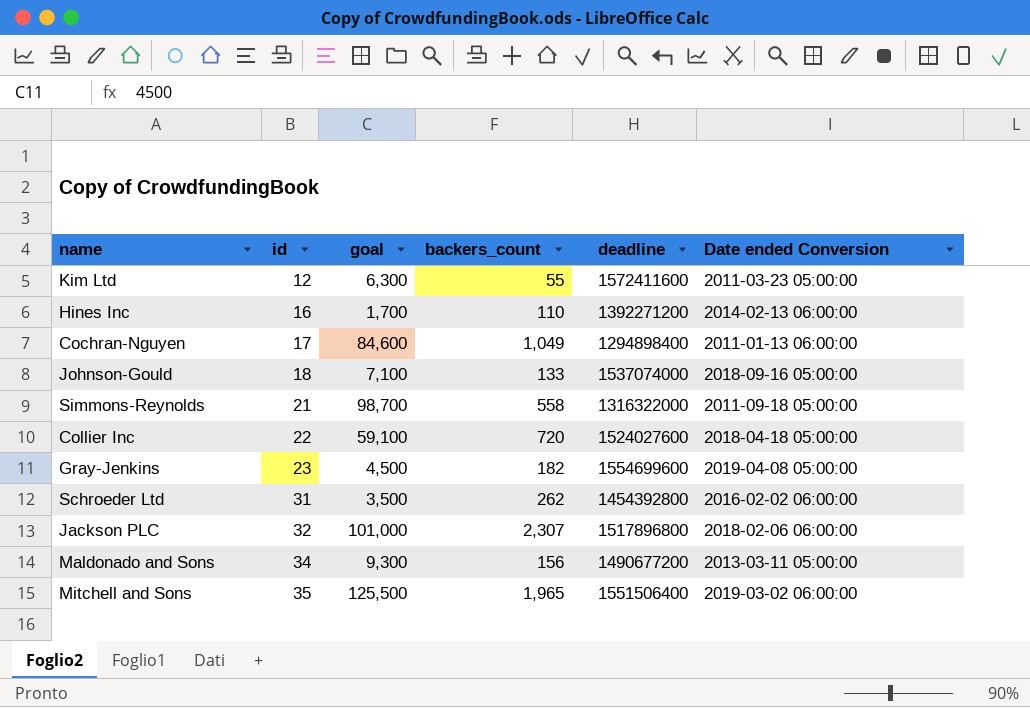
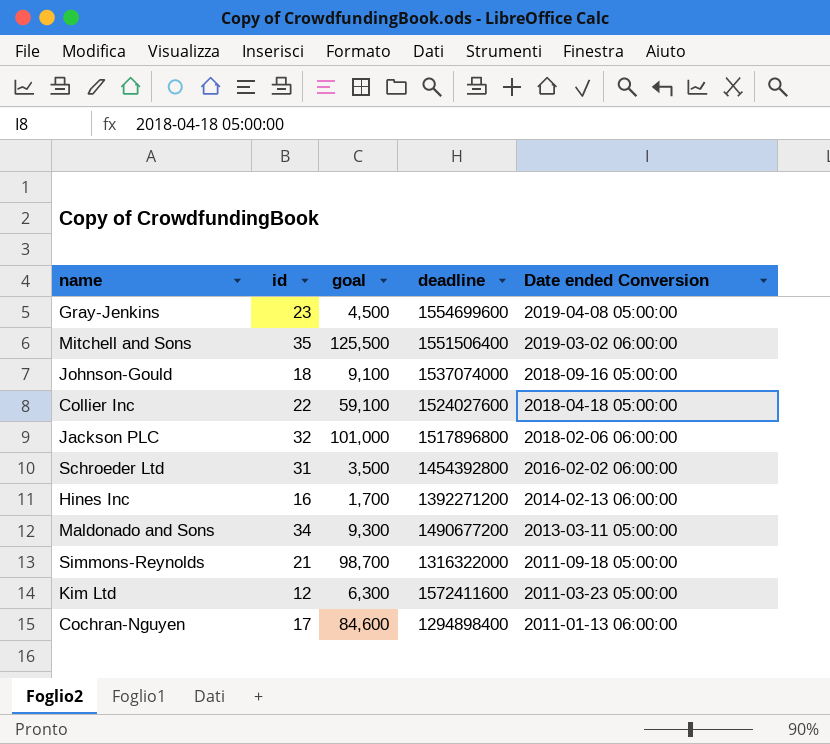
row order: id ascending -> Date ended Conversion descending
column backers_count | position: 4 -> none
Johnson-Gould | goal: 7,100 -> 9,100

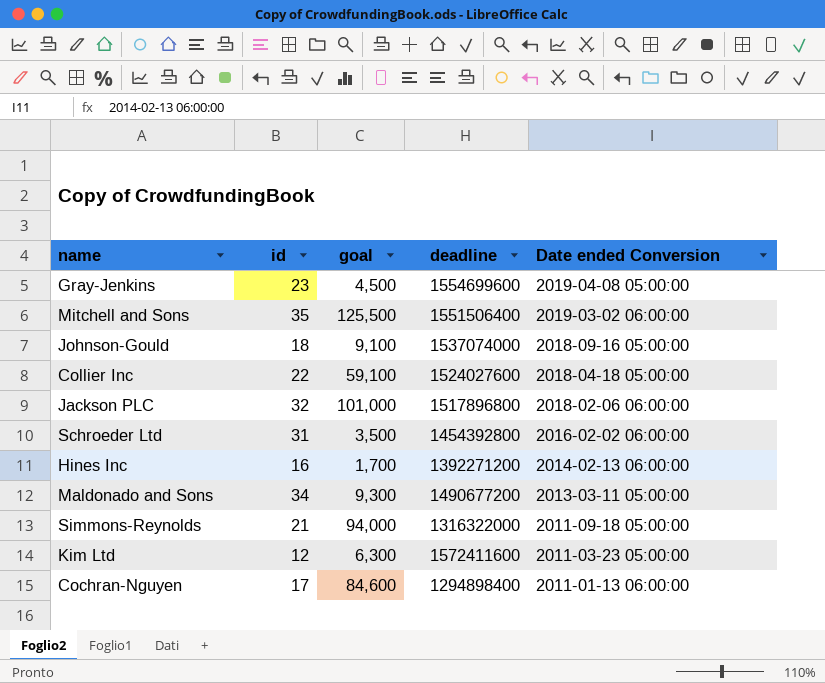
Simmons-Reynolds | goal: 98,700 -> 94,000

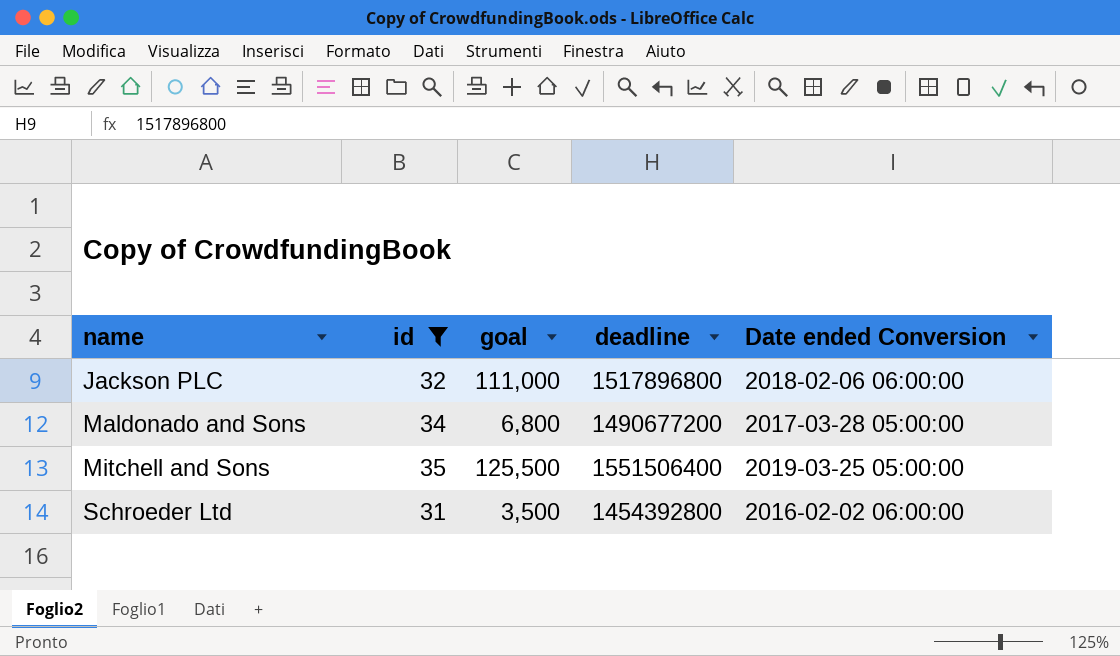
filter: none -> id >= 31
row order: Date ended Conversion descending -> name ascending
Jackson PLC | goal: 101,000 -> 111,000
Maldonado and Sons | goal: 9,300 -> 6,800
Maldonado and Sons | Date ended Conversion: 2013-03-11 05:00:00 -> 2017-03-28 05:00:00
Mitchell and Sons | Date ended Conversion: 2019-03-02 06:00:00 -> 2019-03-25 05:00:00

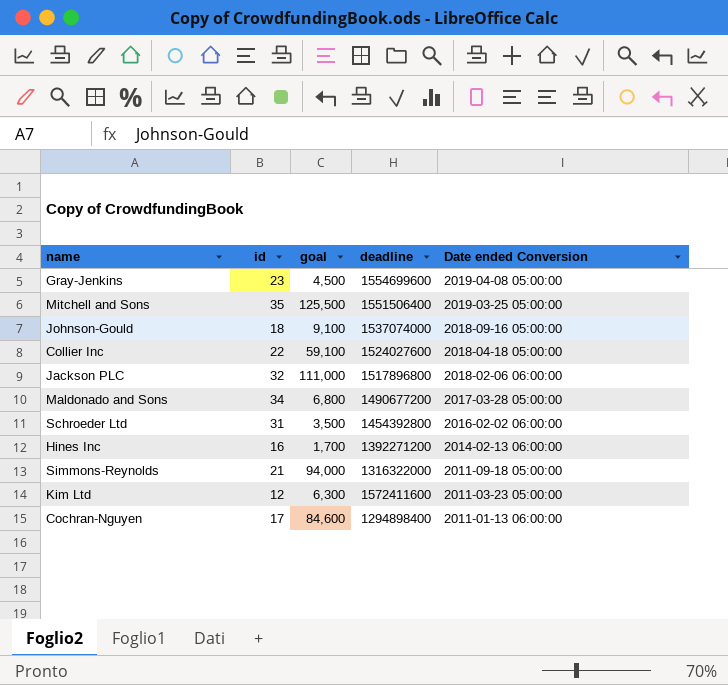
filter: id >= 31 -> none
row order: name ascending -> Date ended Conversion descending

